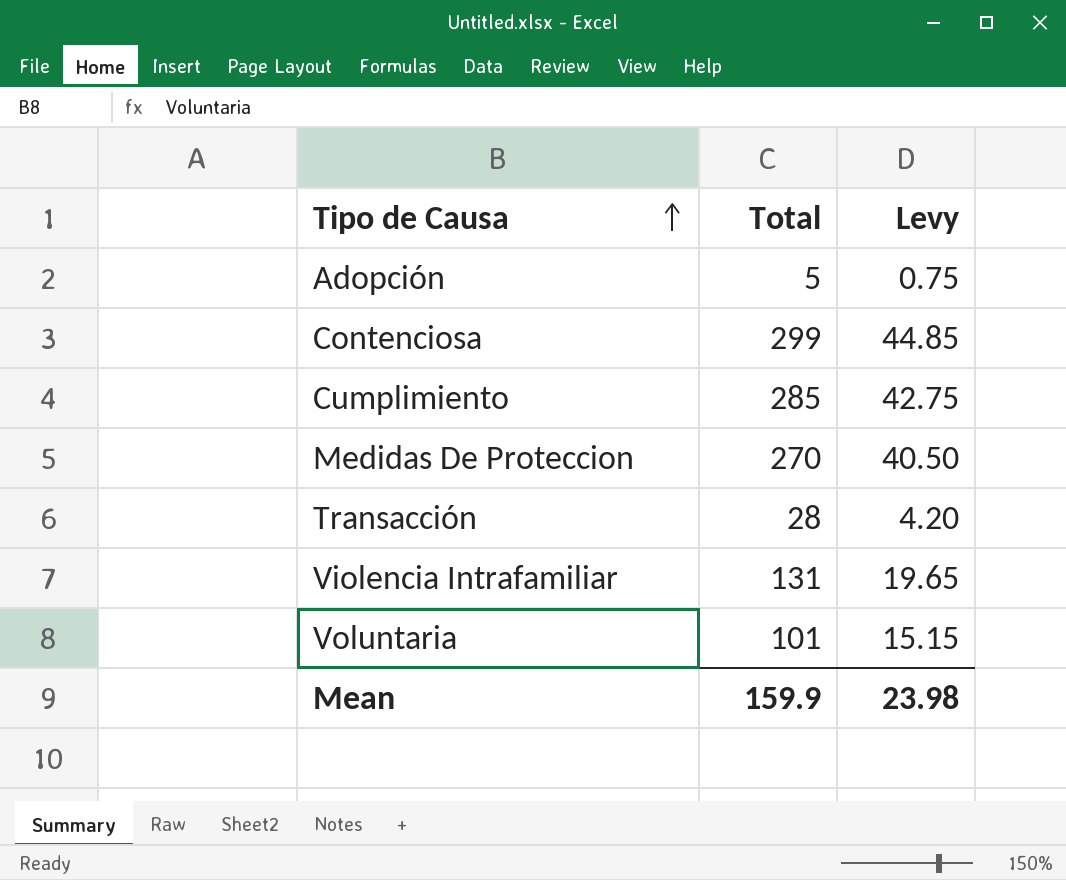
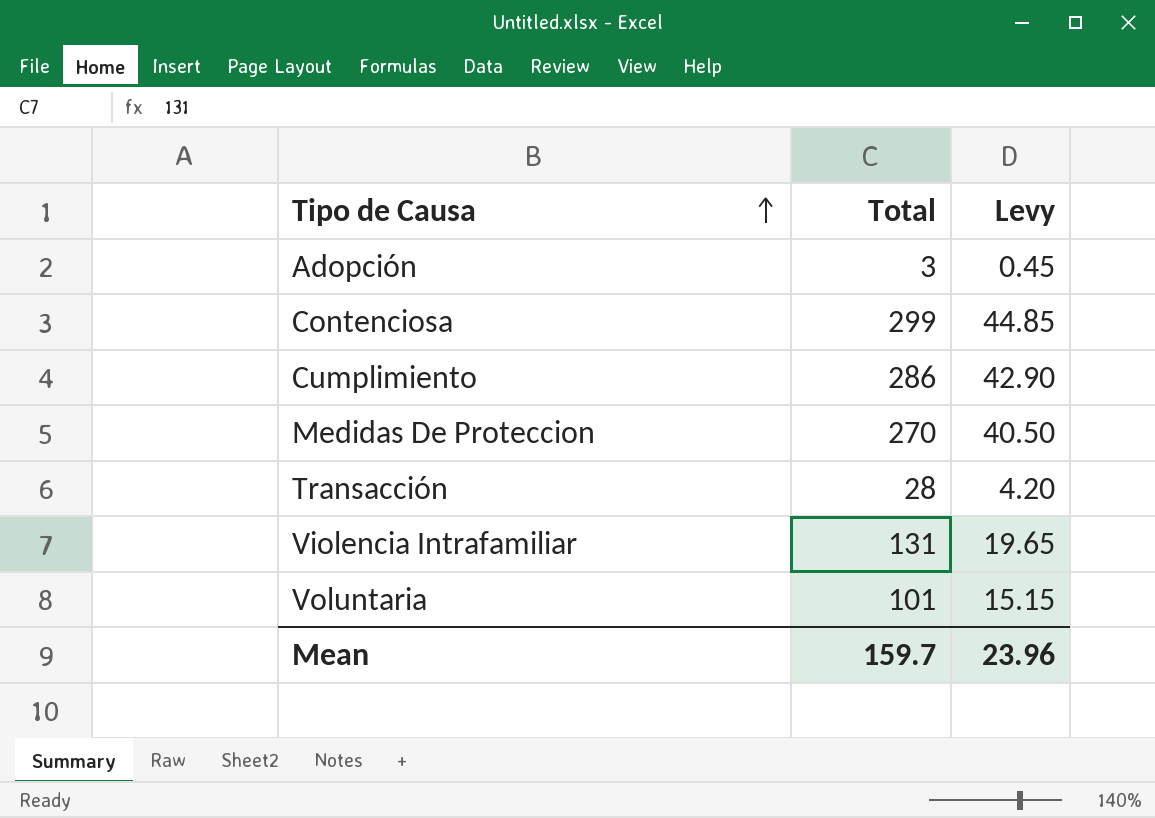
Adopción | Total: 5 -> 3
Adopción | Levy: 0.75 -> 0.45
Cumplimiento | Total: 285 -> 286
Cumplimiento | Levy: 42.75 -> 42.90
Mean | Total: 159.9 -> 159.7
Mean | Levy: 23.98 -> 23.96

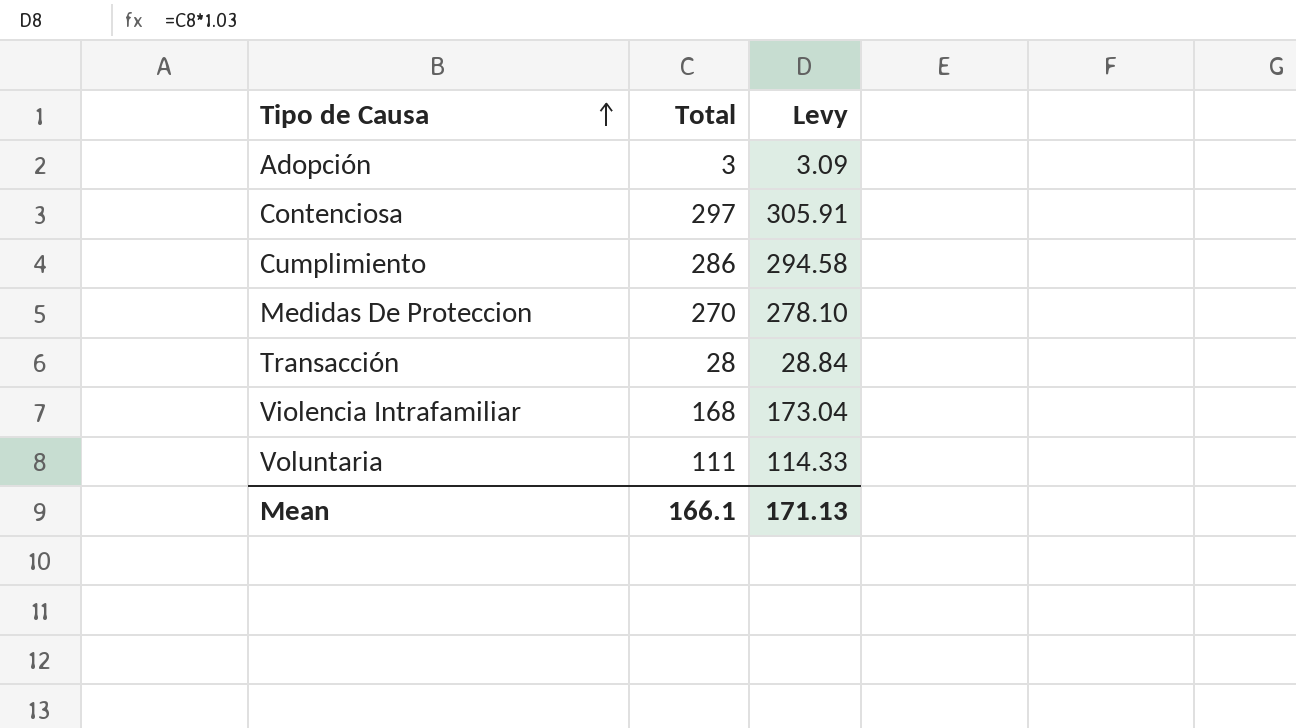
column Levy | formula: [Total] * 0.15 -> [Total] * 1.03
Contenciosa | Total: 299 -> 297
Violencia Intrafamiliar | Total: 131 -> 168
Voluntaria | Total: 101 -> 111
Mean | Total: 159.7 -> 166.1
Mean | Levy: 23.96 -> 171.13

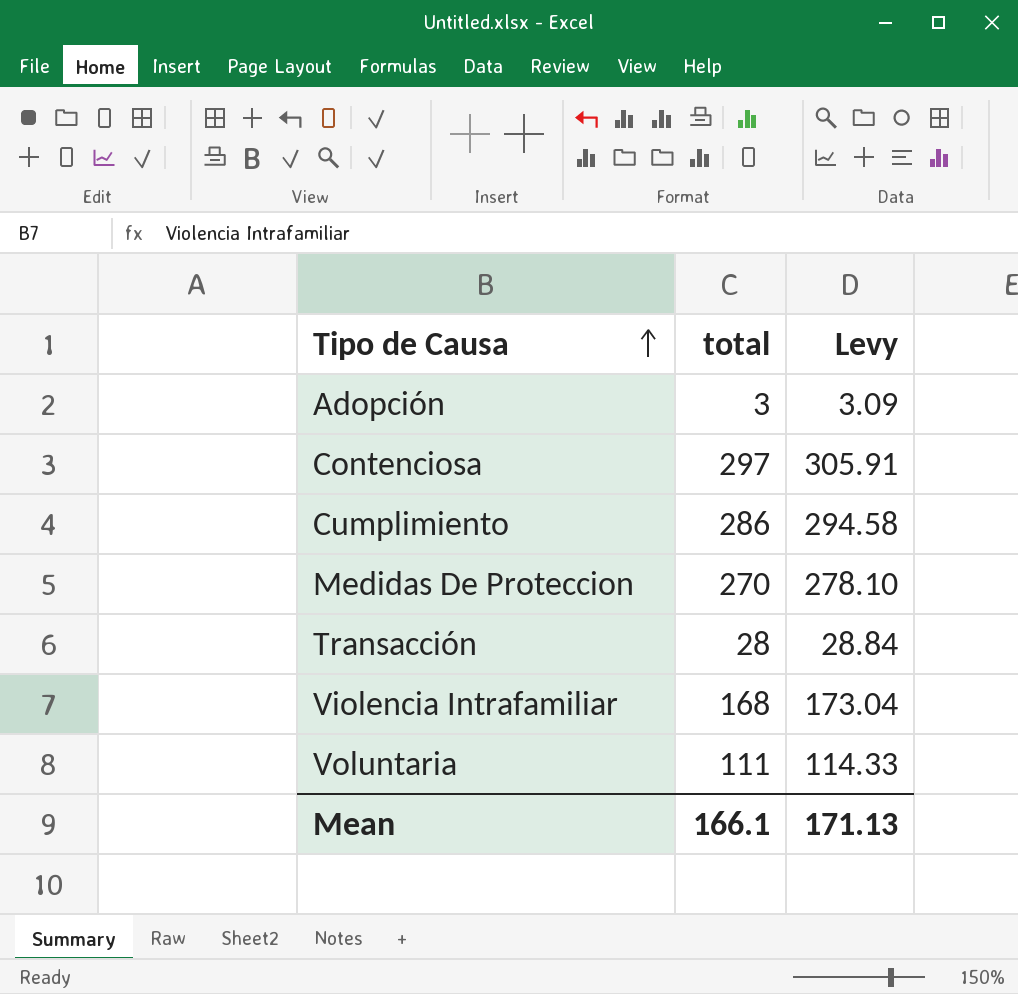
column name: Total -> total

